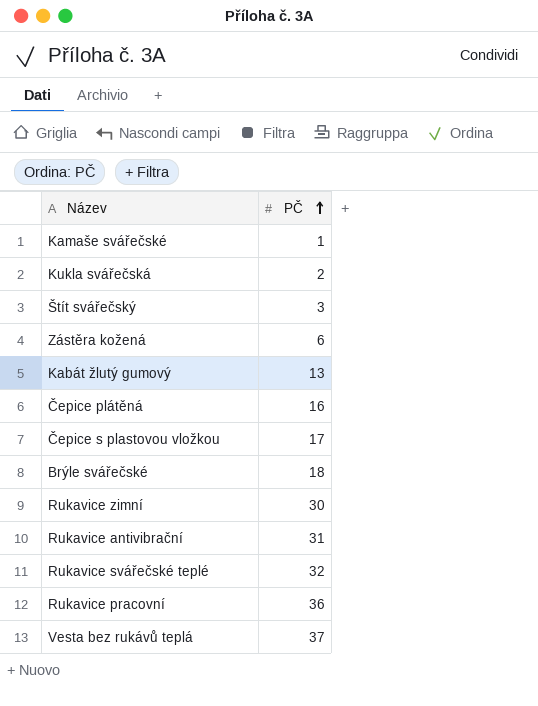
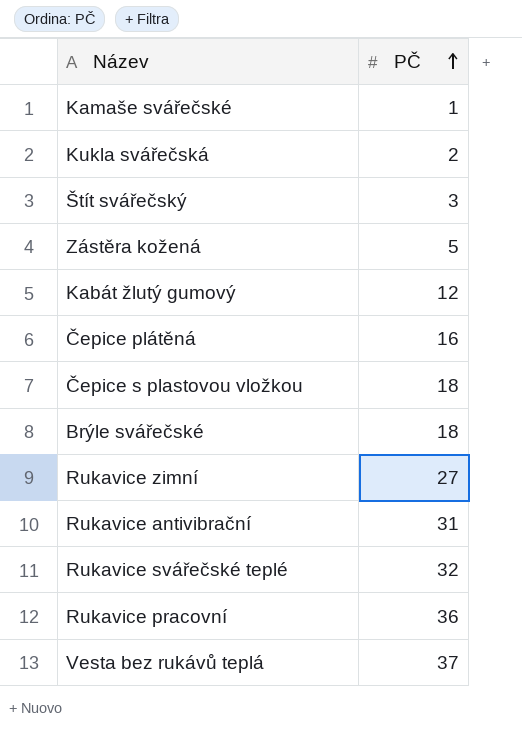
Zástěra kožená | PČ: 6 -> 5
Kabát žlutý gumový | PČ: 13 -> 12
Čepice s plastovou vložkou | PČ: 17 -> 18
Rukavice zimní | PČ: 30 -> 27

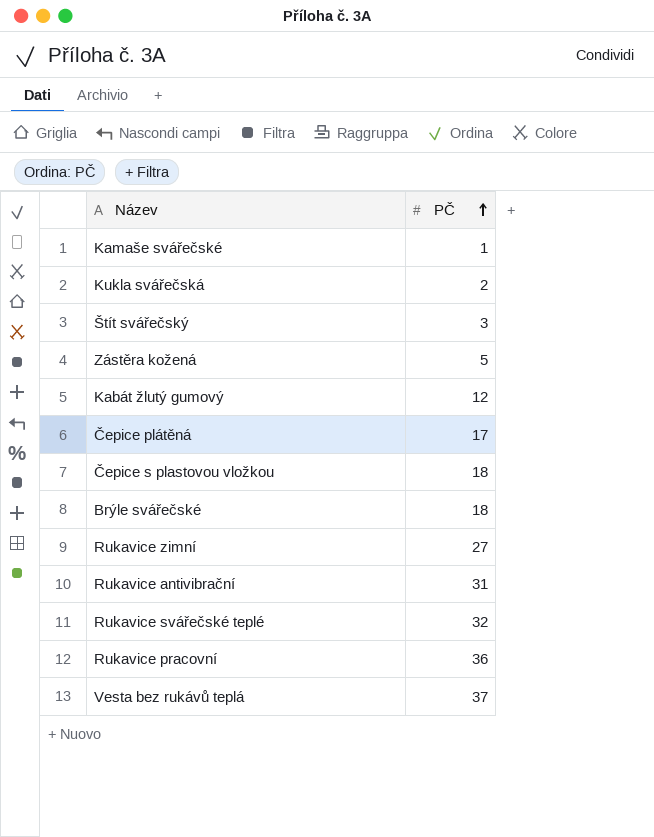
Čepice plátěná | PČ: 16 -> 17

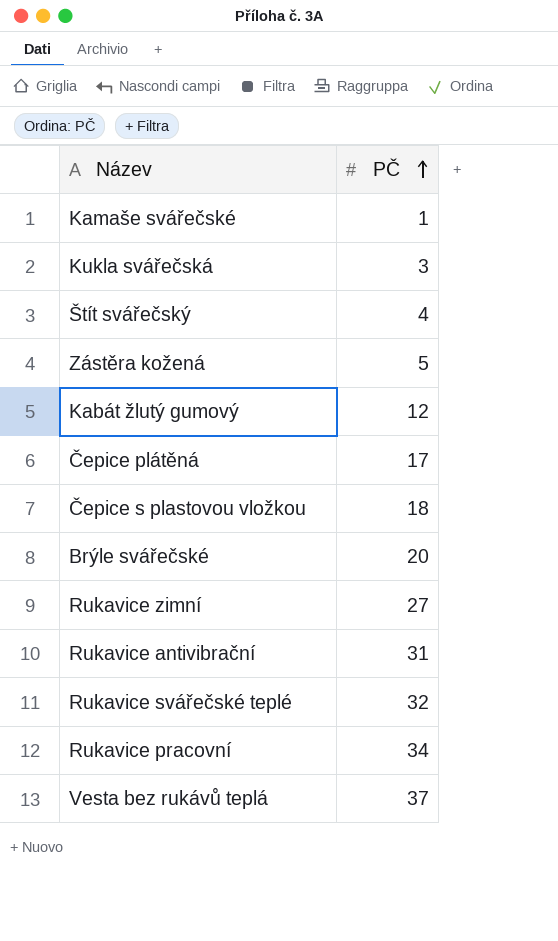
Kukla svářečská | PČ: 2 -> 3
Štít svářečský | PČ: 3 -> 4
Brýle svářečské | PČ: 18 -> 20
Rukavice pracovní | PČ: 36 -> 34

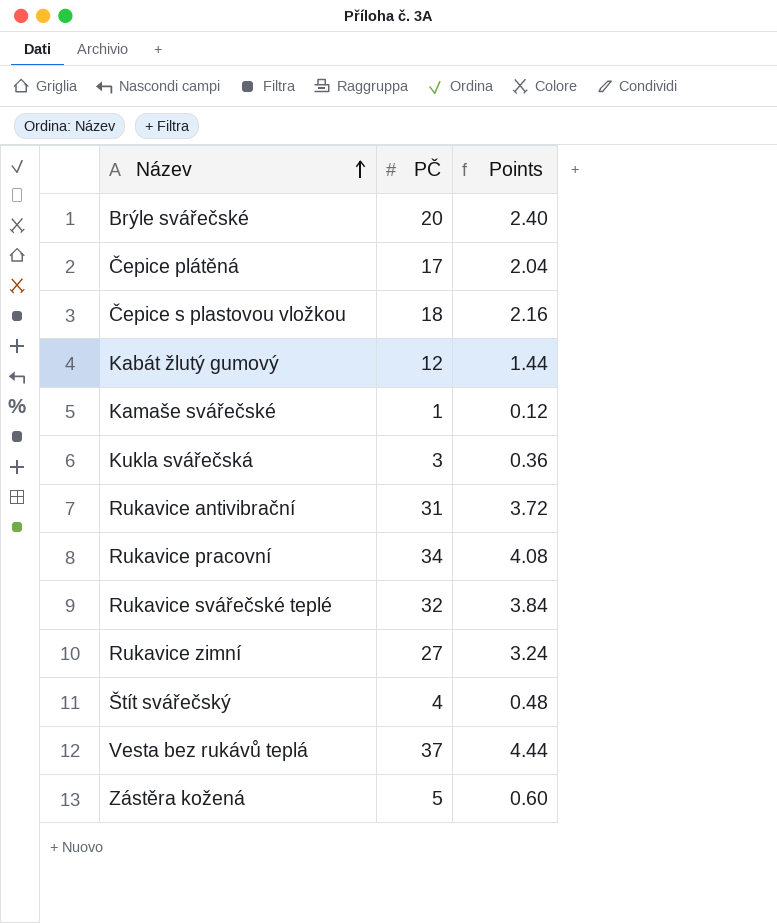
row order: PČ ascending -> Název ascending
column Points | formula: none -> [PČ] * 0.12

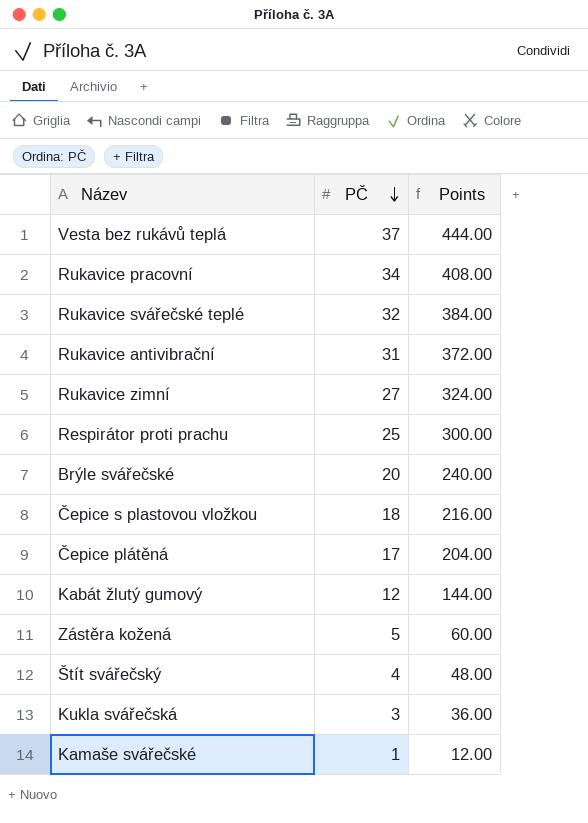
row order: Název ascending -> PČ descending
column Points | formula: [PČ] * 0.12 -> [PČ] * 12
row Respirátor proti prachu: none -> 25 | 300.00

